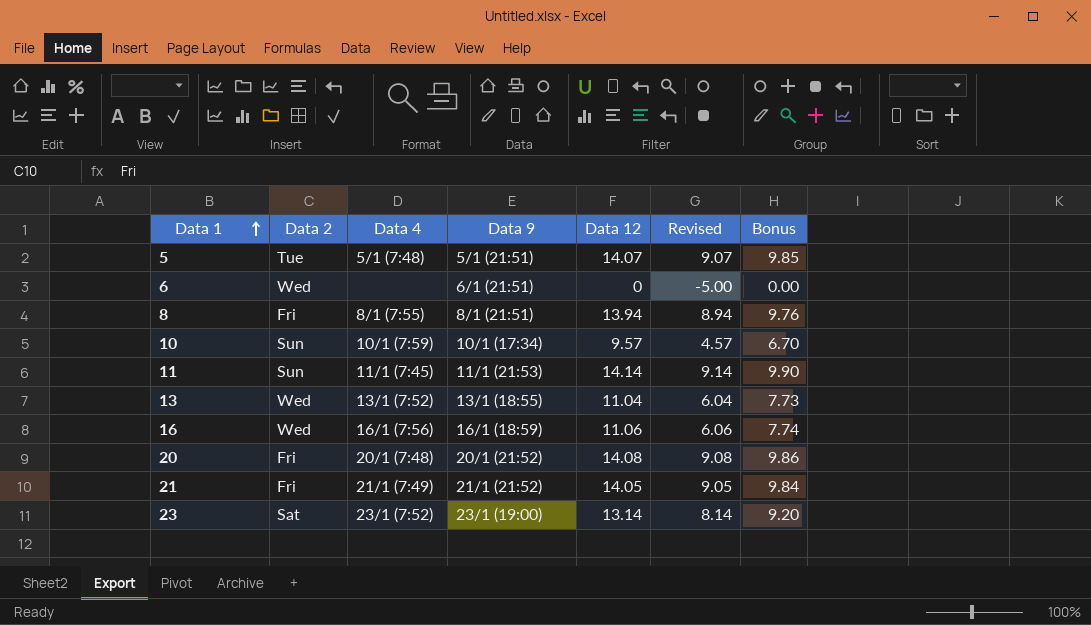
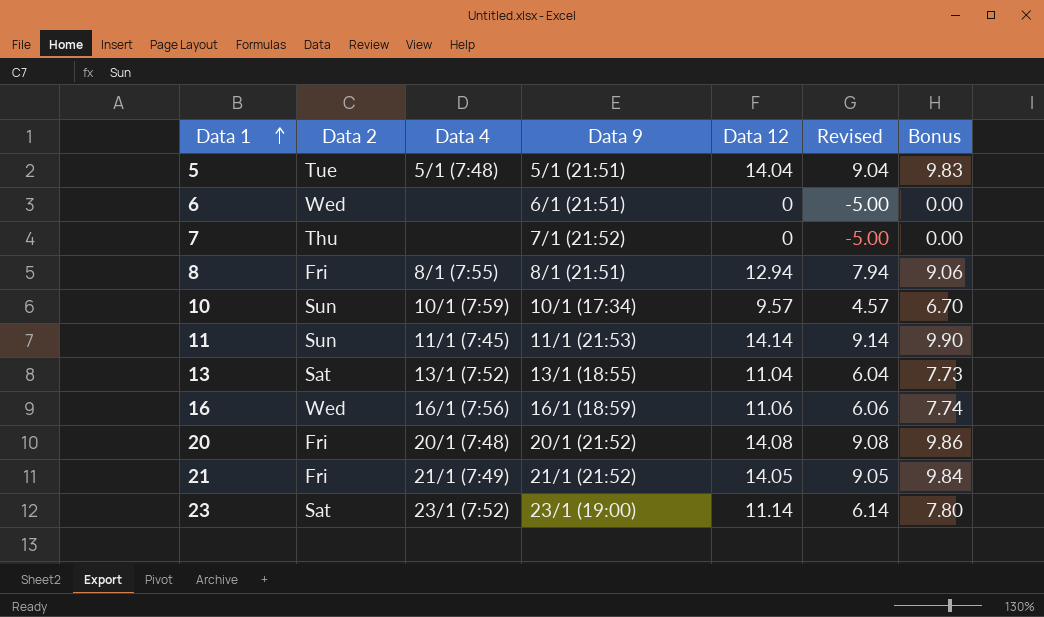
5 | Data 12: 14.07 -> 14.04
5 | Revised: 9.07 -> 9.04
5 | Bonus: 9.85 -> 9.83
row 7: none -> Thu | none | 7/1 (21:52) | 0 | -5.00 | 0.00
8 | Data 12: 13.94 -> 12.94
8 | Revised: 8.94 -> 7.94
8 | Bonus: 9.76 -> 9.06
13 | Data 2: Wed -> Sat
23 | Data 12: 13.14 -> 11.14
23 | Revised: 8.14 -> 6.14
23 | Bonus: 9.20 -> 7.80

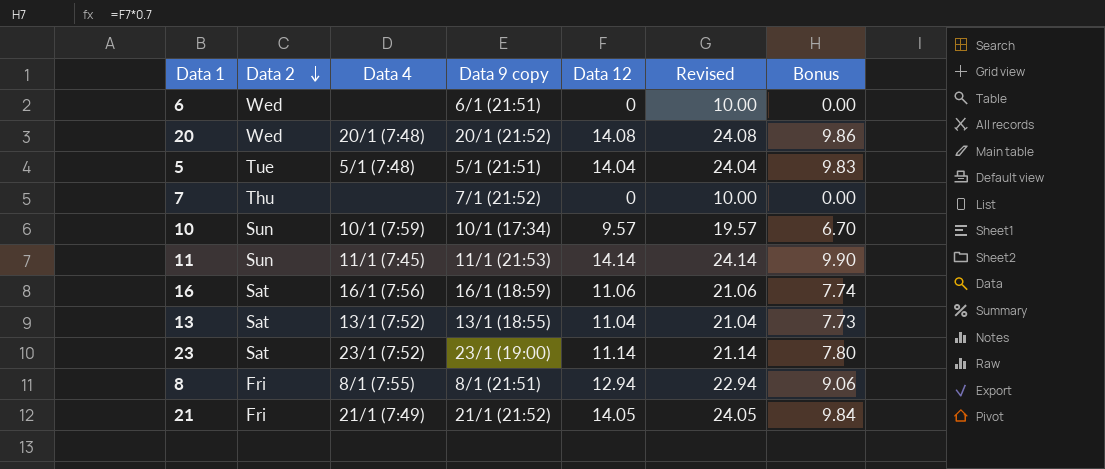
row order: Data 1 ascending -> Data 2 descending
column name: Data 9 -> Data 9 copy
column Revised | formula: [Data 12] - 5 -> [Data 12] + 10
20 | Data 2: Fri -> Wed
16 | Data 2: Wed -> Sat

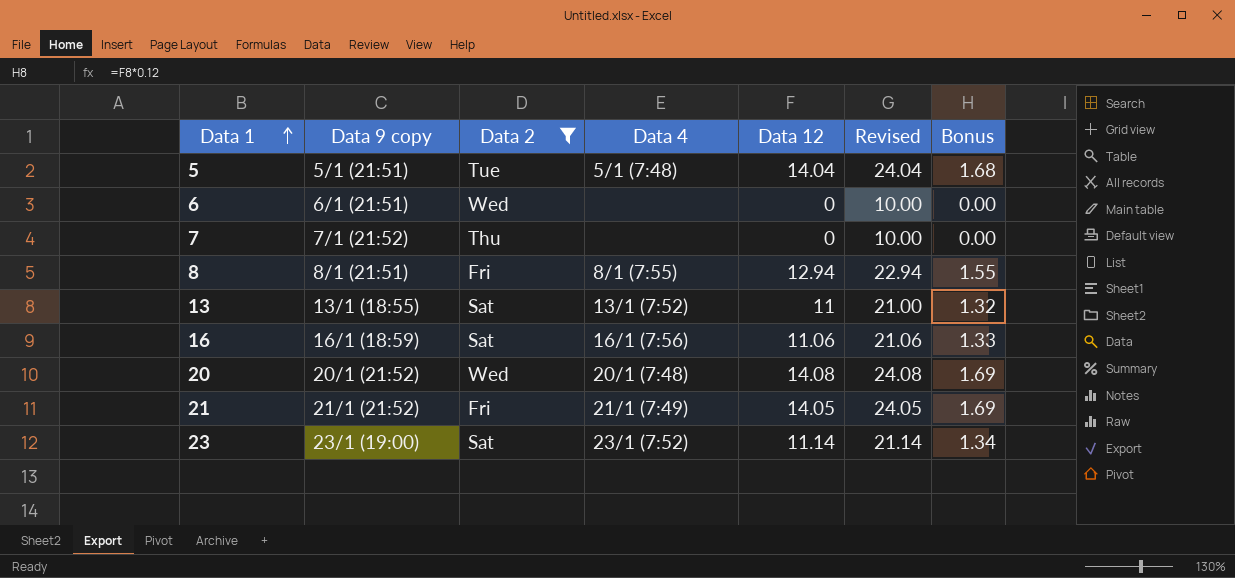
filter: none -> Data 2 != Sun
row order: Data 2 descending -> Data 1 ascending
column Data 9 copy | position: 4 -> 2
column Bonus | formula: [Data 12] * 0.7 -> [Data 12] * 0.12
13 | Data 12: 11.04 -> 11
13 | Revised: 21.04 -> 21.00

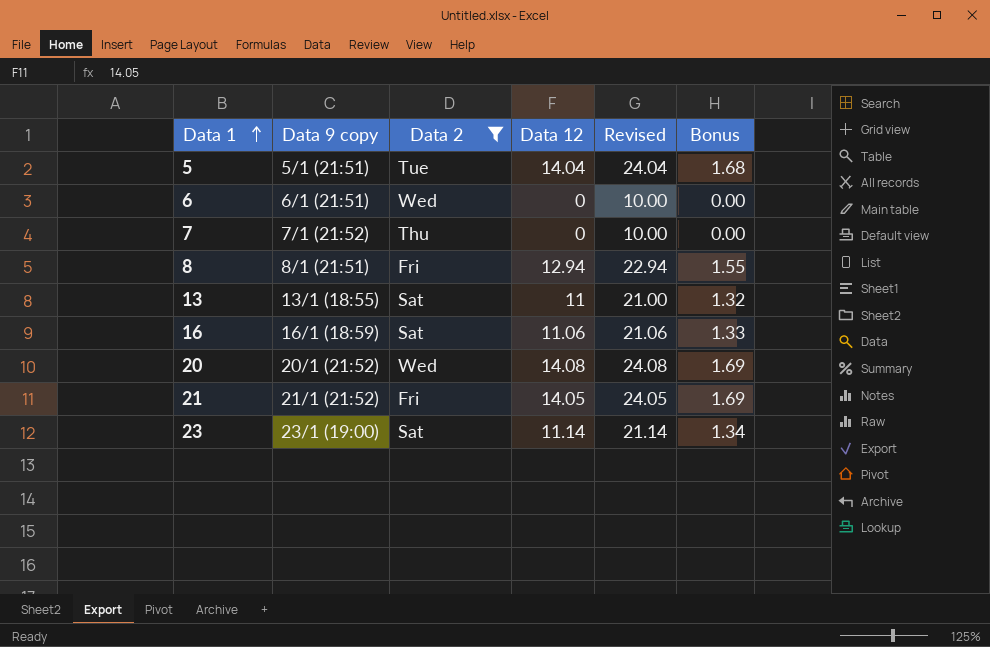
column Data 4 | position: 4 -> none

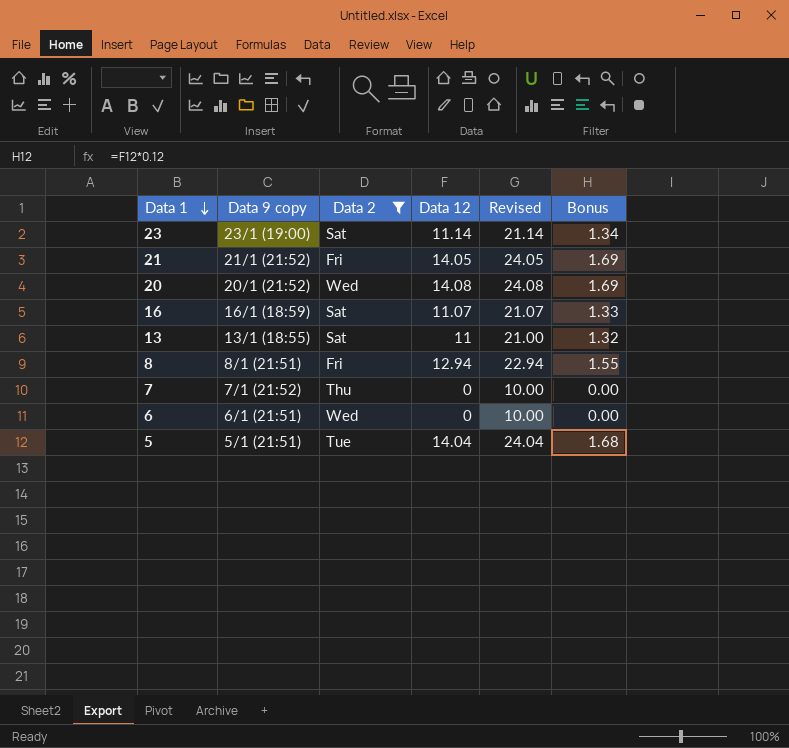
row order: Data 1 ascending -> Data 1 descending
16 | Data 12: 11.06 -> 11.07
16 | Revised: 21.06 -> 21.07

